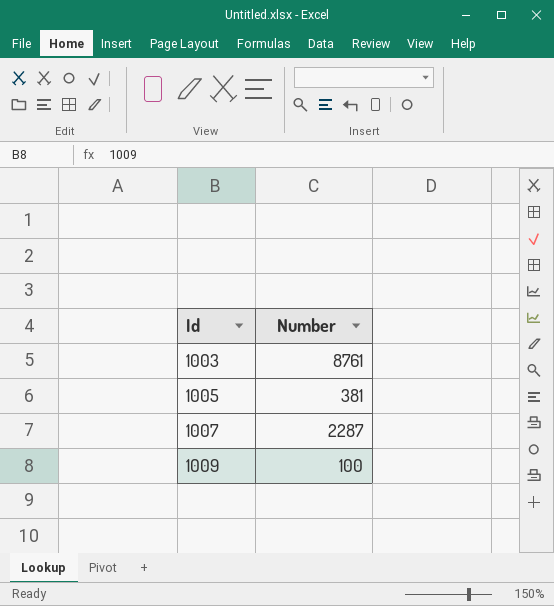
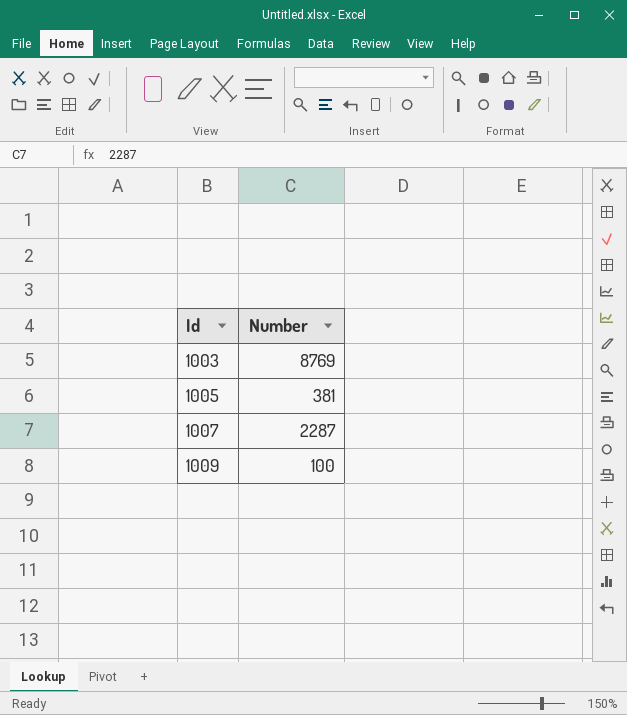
1003 | Number: 8761 -> 8769

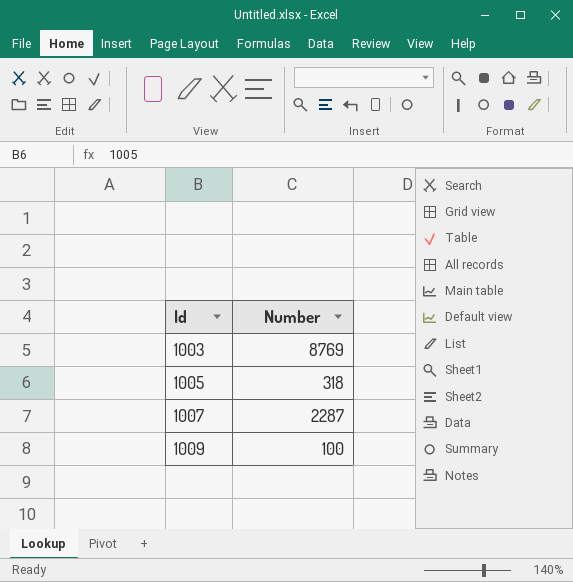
1005 | Number: 381 -> 318

